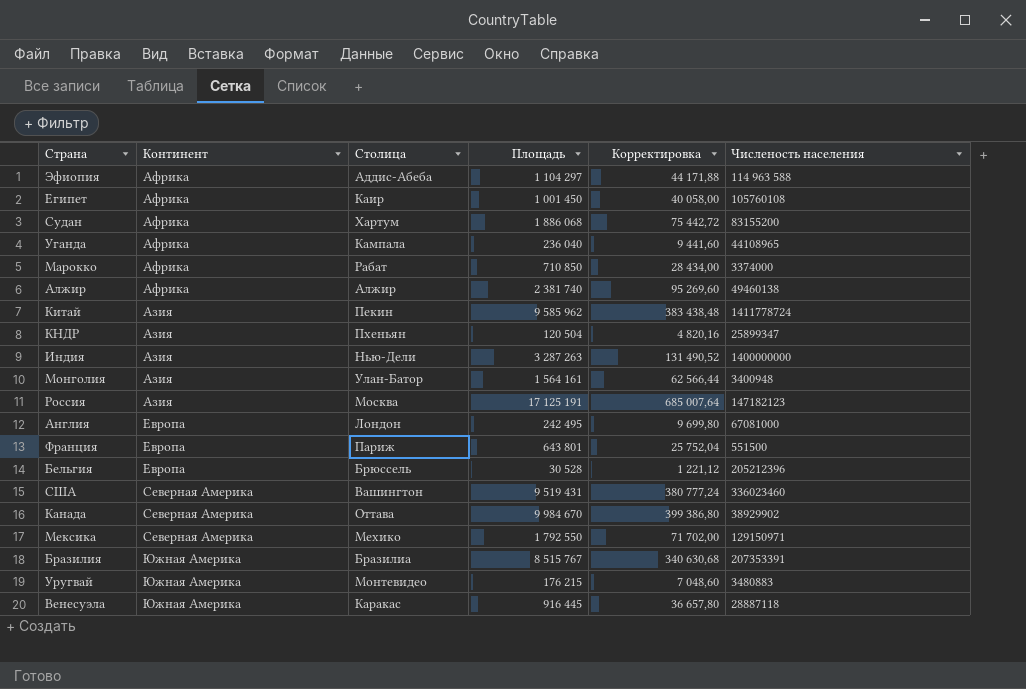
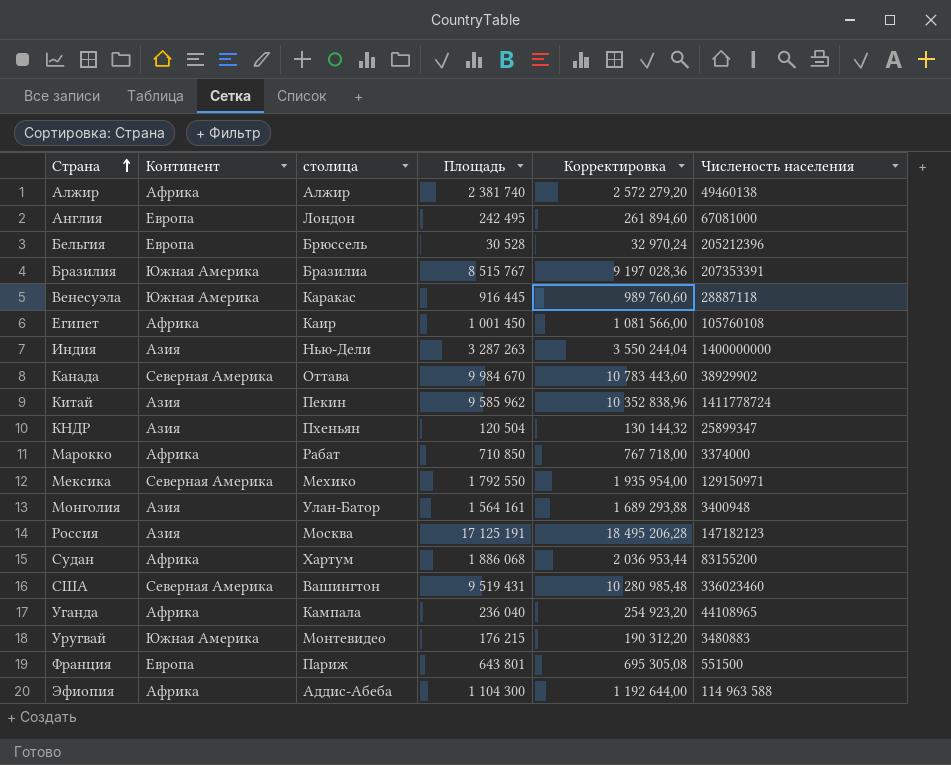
row order: none -> Страна ascending
column name: Столица -> столица
column Корректировка | formula: [Площадь] * 0,04 -> [Площадь] * 1,08
Эфиопия | Площадь: 1 104 297 -> 1 104 300

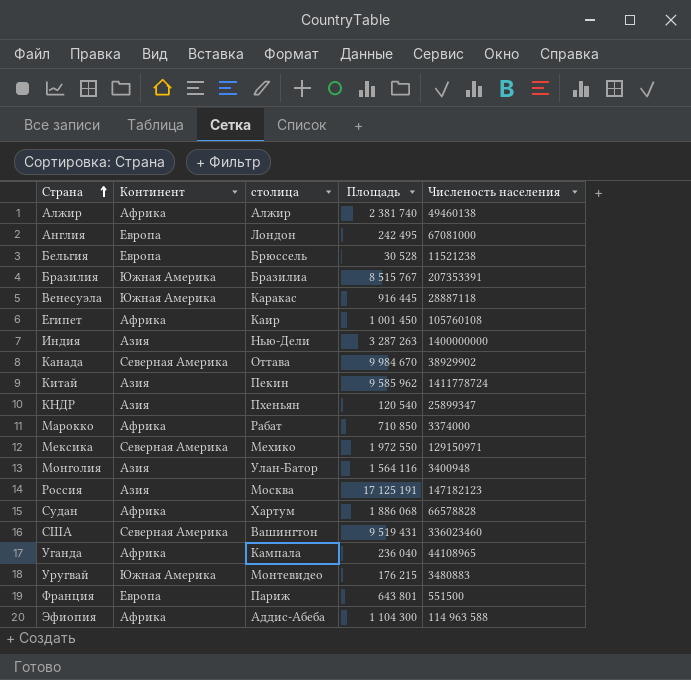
column Корректировка | formula: [Площадь] * 1,08 -> none
Бельгия | Численость населения: 205212396 -> 11521238
КНДР | Площадь: 120 504 -> 120 540
Мексика | Площадь: 1 792 550 -> 1 972 550
Монголия | Площадь: 1 564 161 -> 1 564 116
Судан | Численость населения: 83155200 -> 66578828

